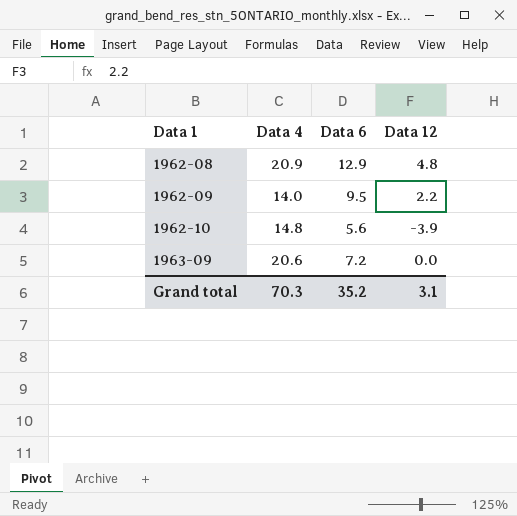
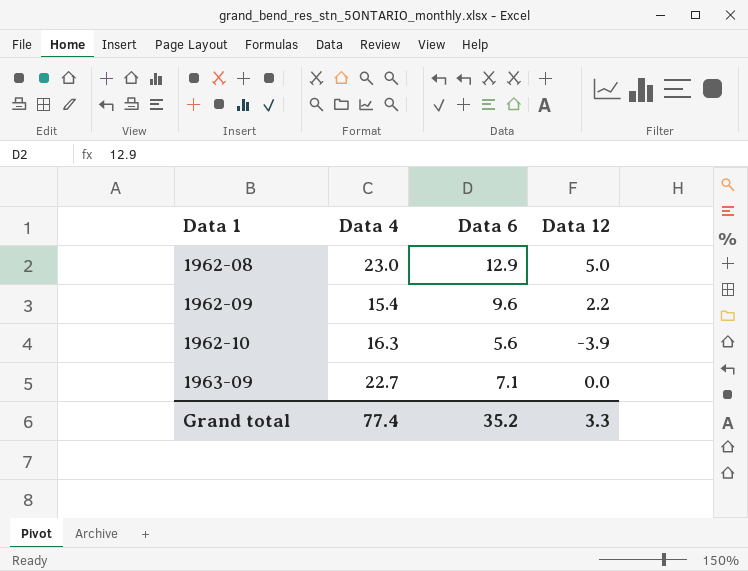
1962-08 | Data 4: 20.9 -> 23.0
1962-08 | Data 12: 4.8 -> 5.0
1962-09 | Data 4: 14.0 -> 15.4
1962-09 | Data 6: 9.5 -> 9.6
1962-10 | Data 4: 14.8 -> 16.3
1963-09 | Data 4: 20.6 -> 22.7
1963-09 | Data 6: 7.2 -> 7.1
Grand total | Data 4: 70.3 -> 77.4
Grand total | Data 12: 3.1 -> 3.3

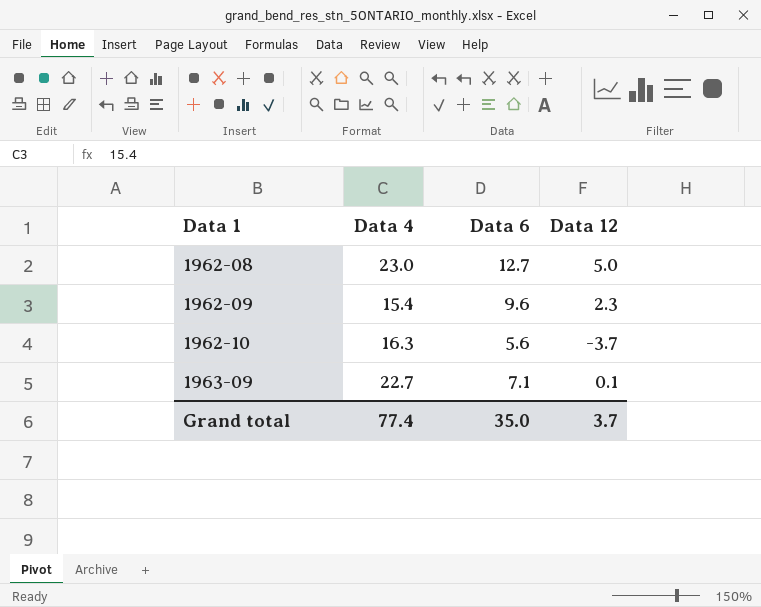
1962-08 | Data 6: 12.9 -> 12.7
1962-09 | Data 12: 2.2 -> 2.3
1962-10 | Data 12: -3.9 -> -3.7
1963-09 | Data 12: 0.0 -> 0.1
Grand total | Data 6: 35.2 -> 35.0
Grand total | Data 12: 3.3 -> 3.7

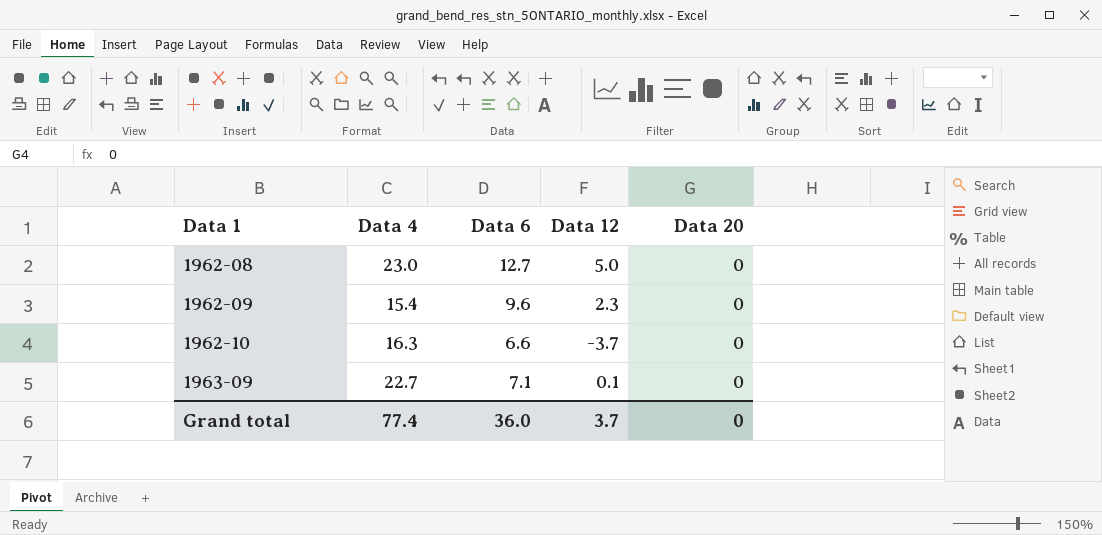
column Data 20 | position: none -> 5
1962-10 | Data 6: 5.6 -> 6.6
Grand total | Data 6: 35.0 -> 36.0

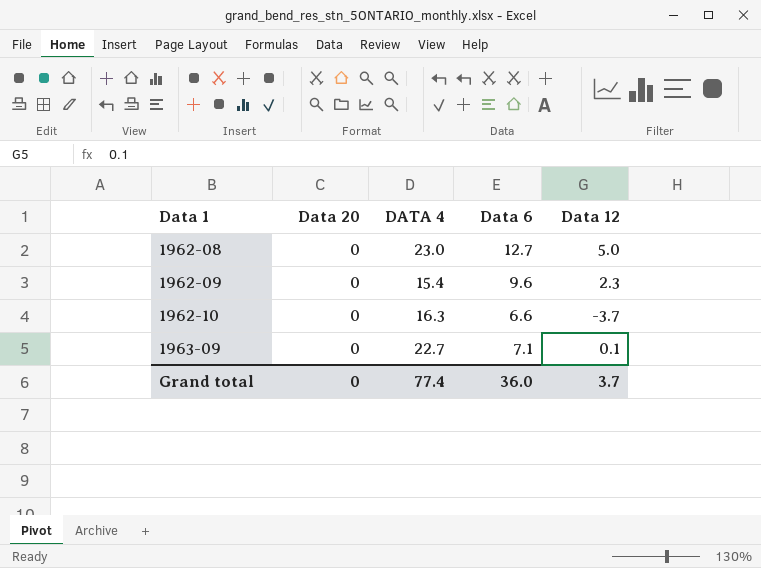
column Data 20 | position: 5 -> 2
column name: Data 4 -> DATA 4

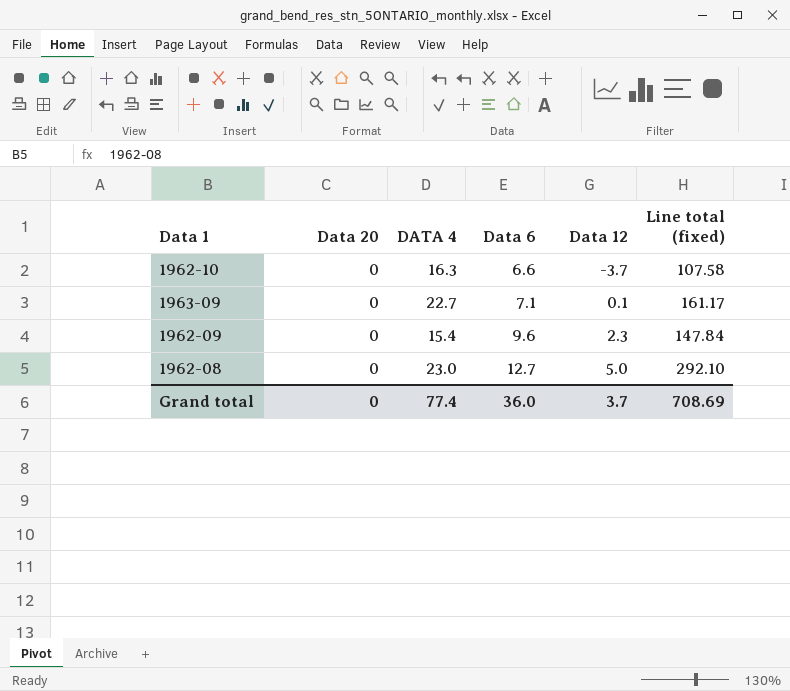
row order: Data 1 ascending -> Data 6 ascending
column Line total (fixed) | formula: none -> [DATA 4] * [Data 6]

